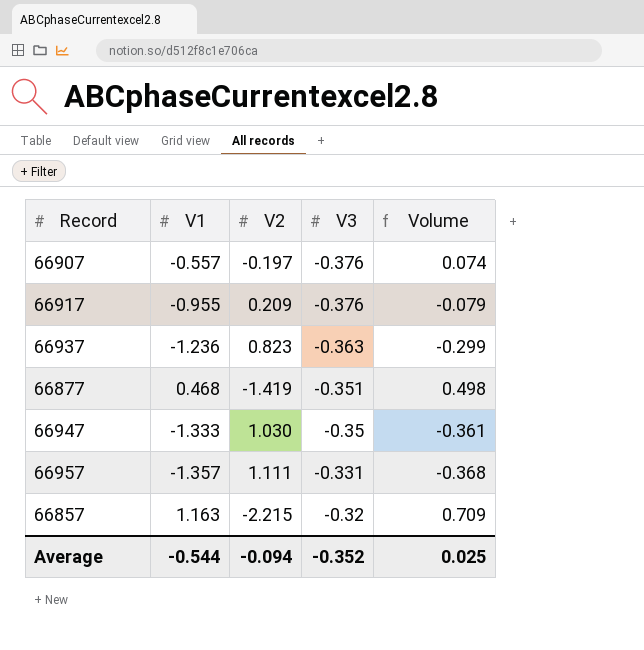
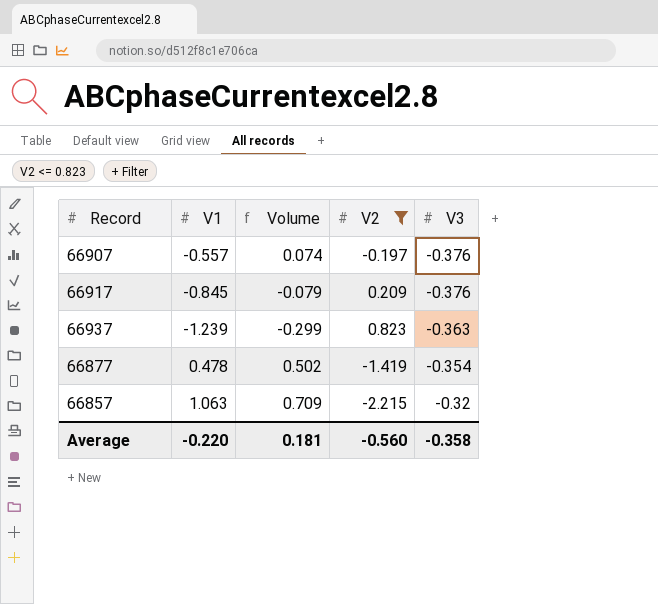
filter: none -> V2 <= 0.823
column Volume | position: 5 -> 3
66917 | V1: -0.955 -> -0.845
66937 | V1: -1.236 -> -1.239
66877 | V1: 0.468 -> 0.478
66877 | Volume: 0.498 -> 0.502
66877 | V3: -0.351 -> -0.354
66857 | V1: 1.163 -> 1.063
Average | V1: -0.544 -> -0.220
Average | Volume: 0.025 -> 0.181
Average | V2: -0.094 -> -0.560
Average | V3: -0.352 -> -0.358

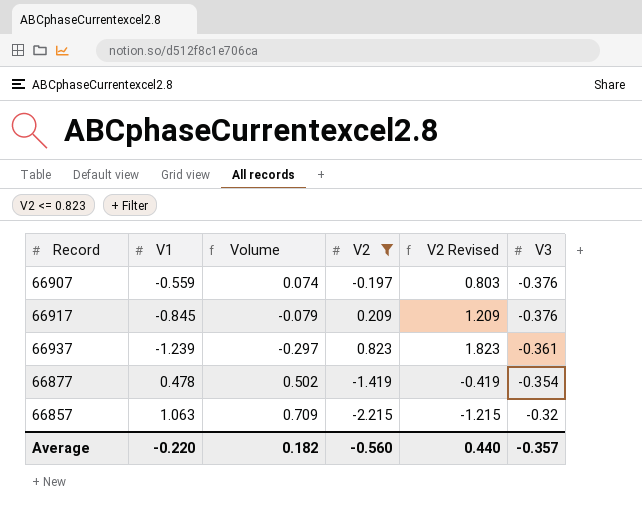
column V2 Revised | formula: none -> [V2] + 1
66907 | V1: -0.557 -> -0.559
66937 | Volume: -0.299 -> -0.297
66937 | V3: -0.363 -> -0.361
Average | Volume: 0.181 -> 0.182
Average | V3: -0.358 -> -0.357

